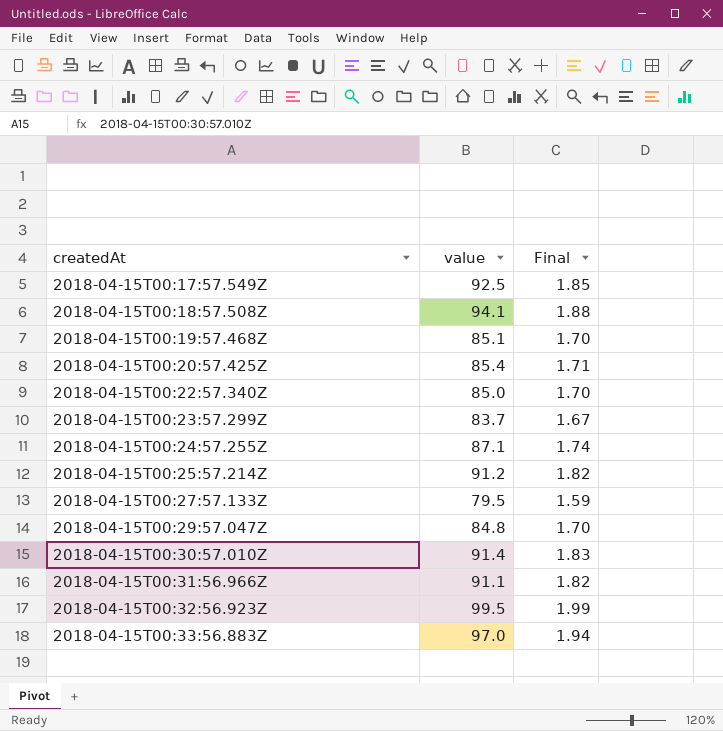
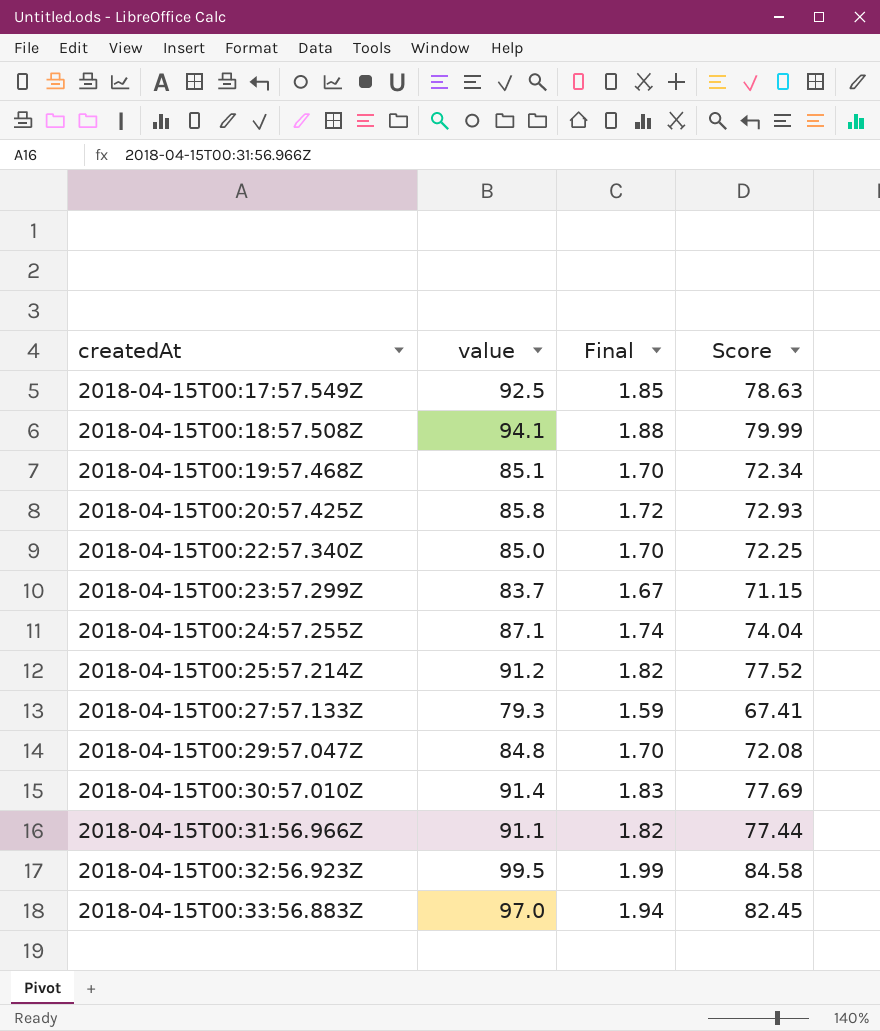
column Score | formula: none -> [value] * 0.85
2018-04-15T00:20:57.425Z | value: 85.4 -> 85.8
2018-04-15T00:20:57.425Z | Final: 1.71 -> 1.72
2018-04-15T00:27:57.133Z | value: 79.5 -> 79.3

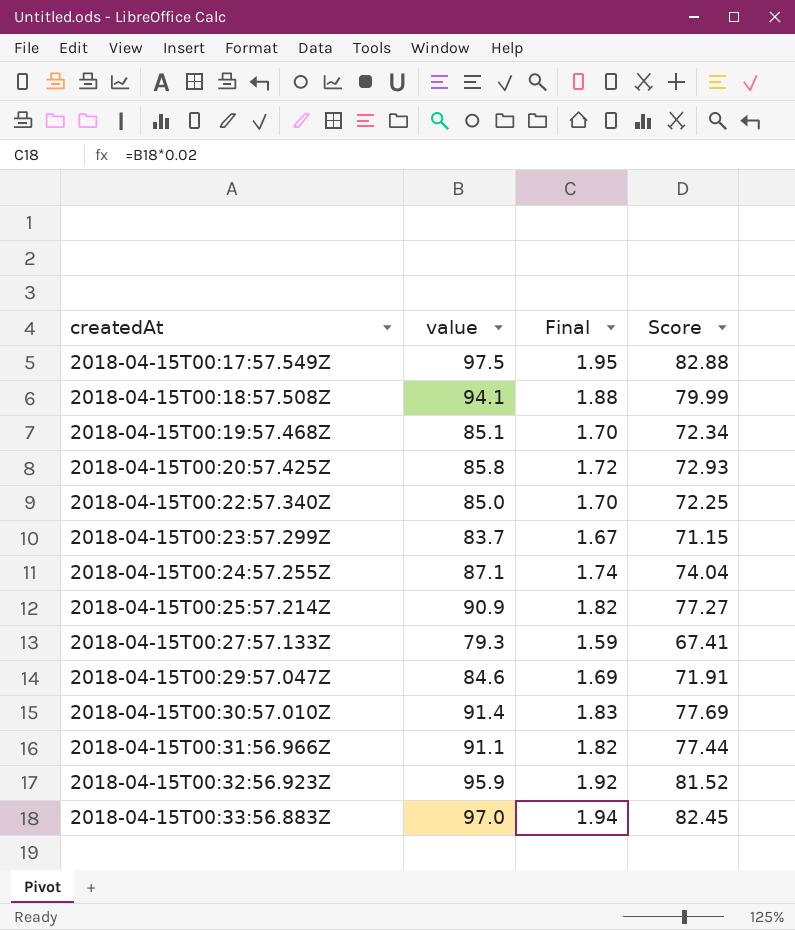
2018-04-15T00:17:57.549Z | value: 92.5 -> 97.5
2018-04-15T00:17:57.549Z | Final: 1.85 -> 1.95
2018-04-15T00:17:57.549Z | Score: 78.63 -> 82.88
2018-04-15T00:25:57.214Z | value: 91.2 -> 90.9
2018-04-15T00:25:57.214Z | Score: 77.52 -> 77.27
2018-04-15T00:29:57.047Z | value: 84.8 -> 84.6
2018-04-15T00:29:57.047Z | Final: 1.70 -> 1.69
2018-04-15T00:29:57.047Z | Score: 72.08 -> 71.91
2018-04-15T00:32:56.923Z | value: 99.5 -> 95.9
2018-04-15T00:32:56.923Z | Final: 1.99 -> 1.92
2018-04-15T00:32:56.923Z | Score: 84.58 -> 81.52

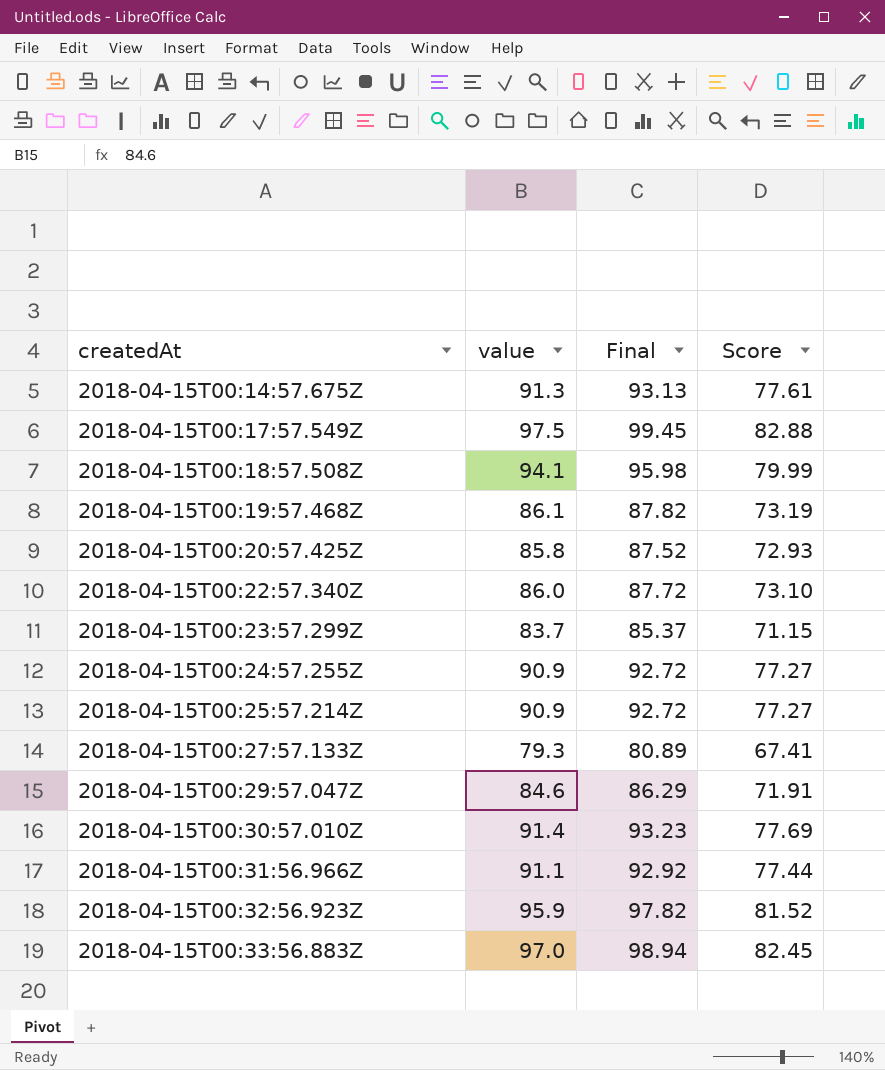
column Final | formula: [value] * 0.02 -> [value] * 1.02
row 2018-04-15T00:14:57.675Z: none -> 91.3 | 93.13 | 77.61
2018-04-15T00:19:57.468Z | value: 85.1 -> 86.1
2018-04-15T00:19:57.468Z | Score: 72.34 -> 73.19
2018-04-15T00:22:57.340Z | value: 85.0 -> 86.0
2018-04-15T00:22:57.340Z | Score: 72.25 -> 73.10
2018-04-15T00:24:57.255Z | value: 87.1 -> 90.9
2018-04-15T00:24:57.255Z | Score: 74.04 -> 77.27

